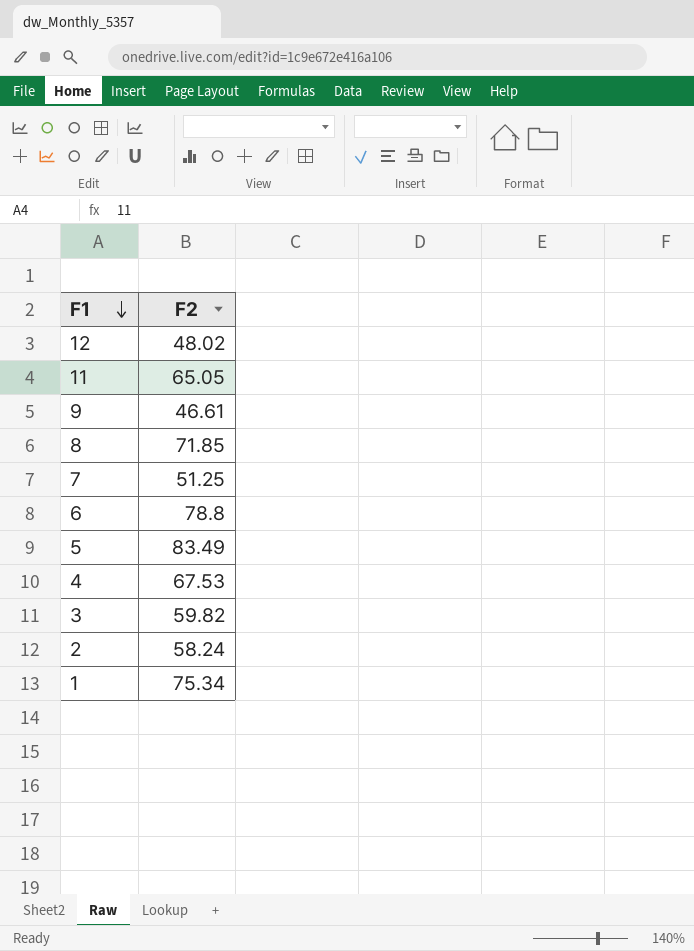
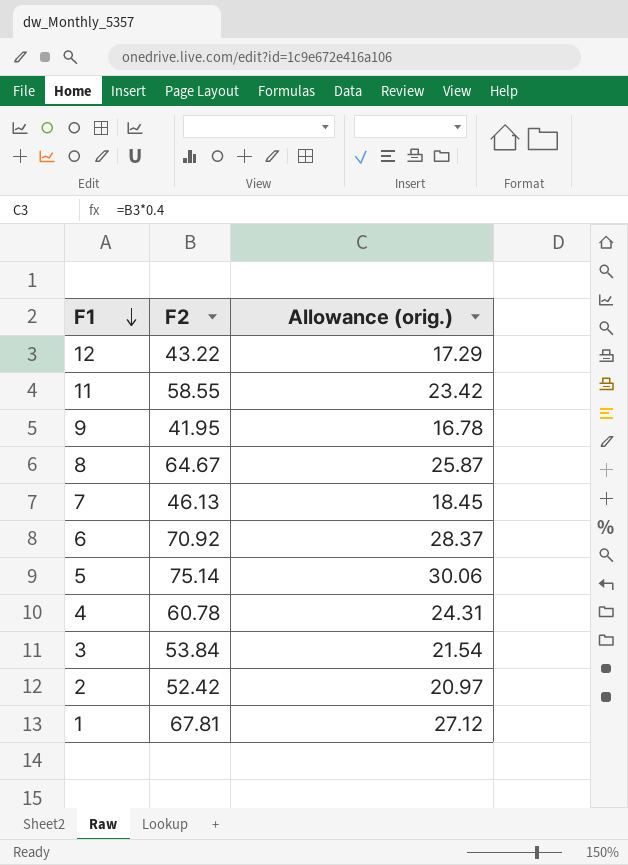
column Allowance (orig.) | formula: none -> [F2] * 0.4
12 | F2: 48.02 -> 43.22
11 | F2: 65.05 -> 58.55
9 | F2: 46.61 -> 41.95
8 | F2: 71.85 -> 64.67
7 | F2: 51.25 -> 46.13
6 | F2: 78.8 -> 70.92
5 | F2: 83.49 -> 75.14
4 | F2: 67.53 -> 60.78
3 | F2: 59.82 -> 53.84
2 | F2: 58.24 -> 52.42
1 | F2: 75.34 -> 67.81

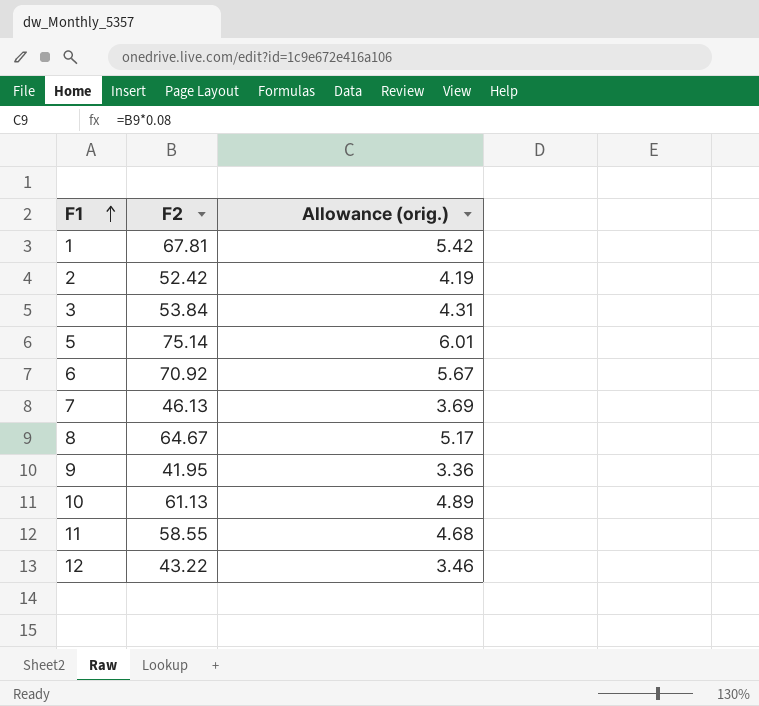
row order: F1 descending -> F1 ascending
column Allowance (orig.) | formula: [F2] * 0.4 -> [F2] * 0.08
row 4: 60.78 | 24.31 -> none
row 10: none -> 61.13 | 4.89

